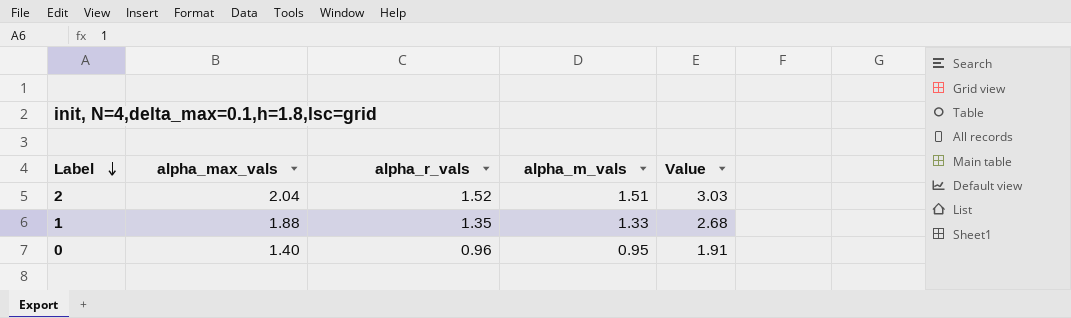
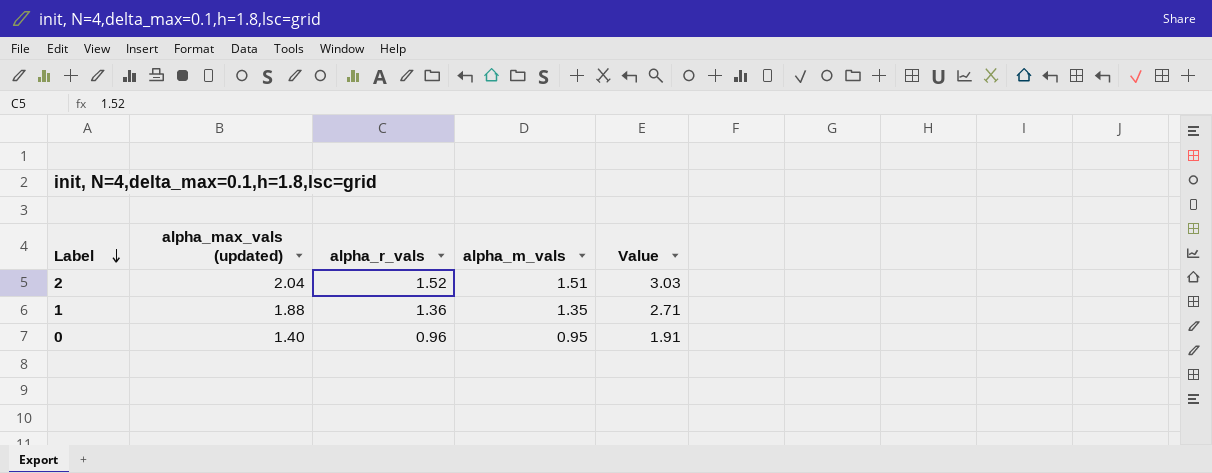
column name: alpha_max_vals -> alpha_max_vals (updated)
1 | alpha_r_vals: 1.35 -> 1.36
1 | alpha_m_vals: 1.33 -> 1.35
1 | Value: 2.68 -> 2.71

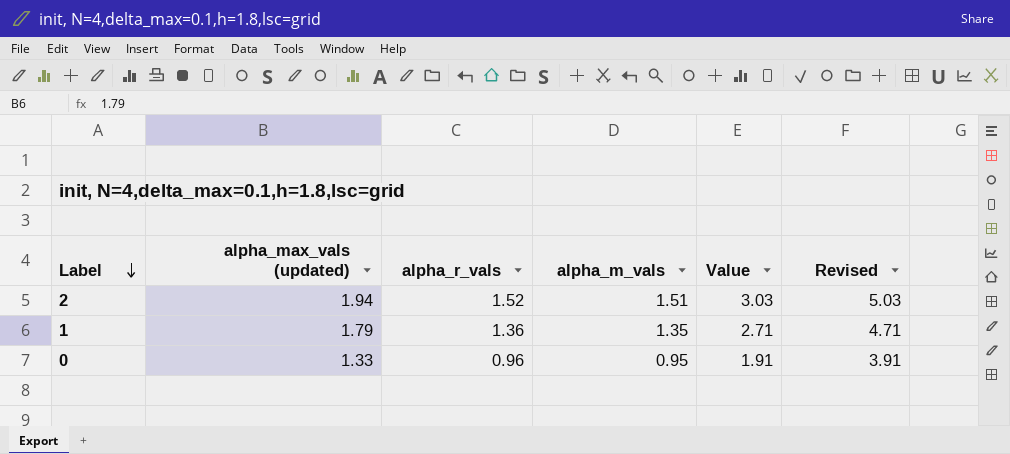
column Revised | formula: none -> [Value] + 2
2 | alpha_max_vals (updated): 2.04 -> 1.94
1 | alpha_max_vals (updated): 1.88 -> 1.79
0 | alpha_max_vals (updated): 1.40 -> 1.33

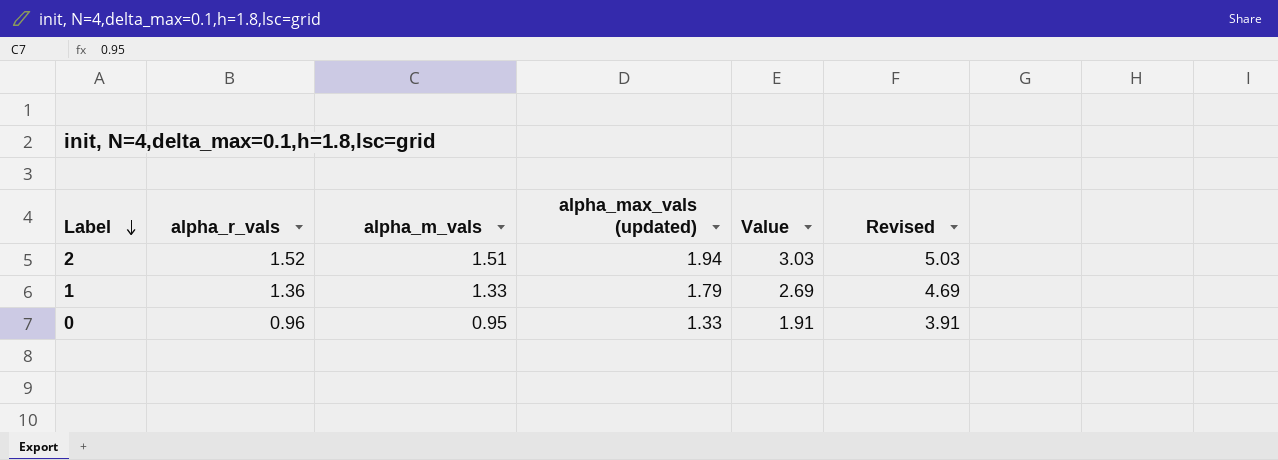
column alpha_max_vals (updated) | position: 2 -> 4
1 | alpha_m_vals: 1.35 -> 1.33
1 | Value: 2.71 -> 2.69
1 | Revised: 4.71 -> 4.69

